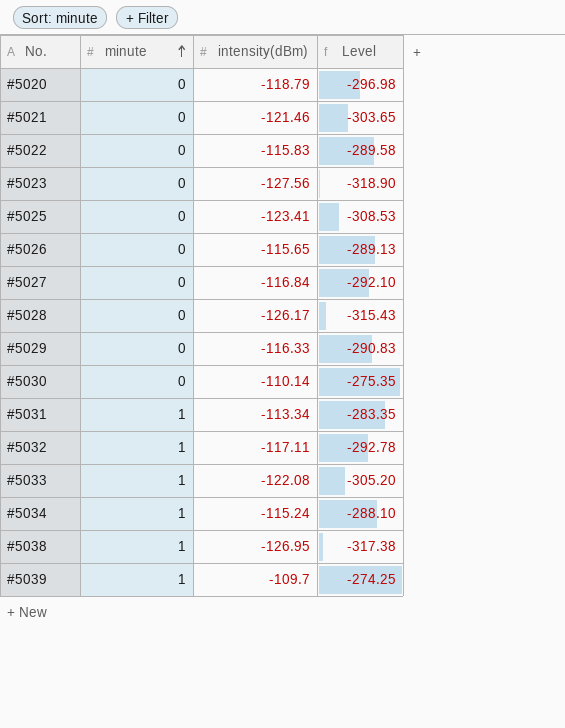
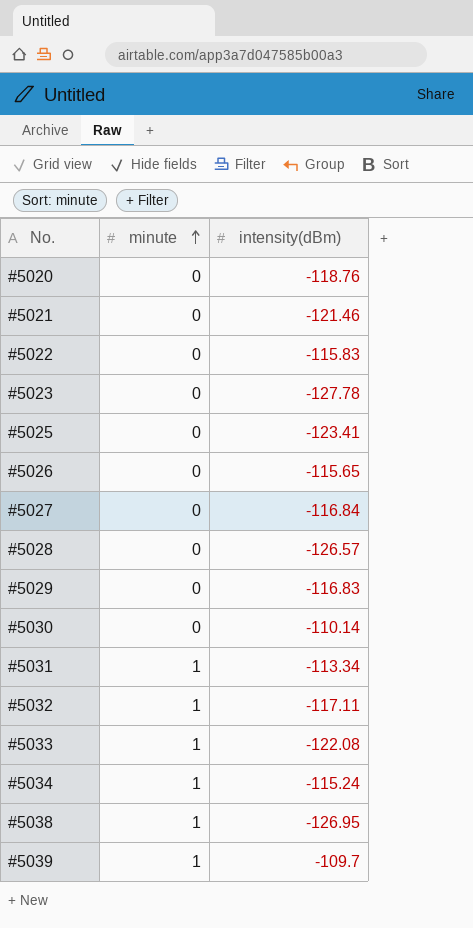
column Level | formula: [intensity(dBm)] * 2.5 -> none
#5020 | intensity(dBm): -118.79 -> -118.76
#5023 | intensity(dBm): -127.56 -> -127.78
#5028 | intensity(dBm): -126.17 -> -126.57
#5029 | intensity(dBm): -116.33 -> -116.83

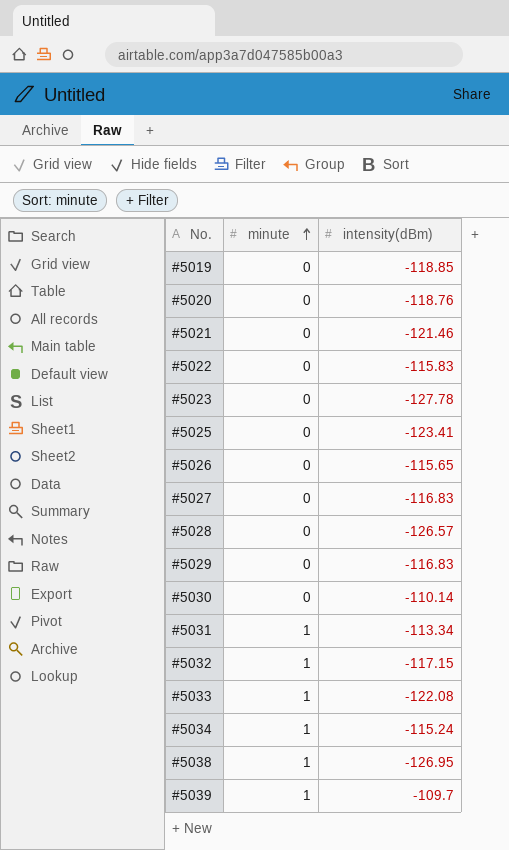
row #5019: none -> 0 | -118.85
#5027 | intensity(dBm): -116.84 -> -116.83
#5032 | intensity(dBm): -117.11 -> -117.15

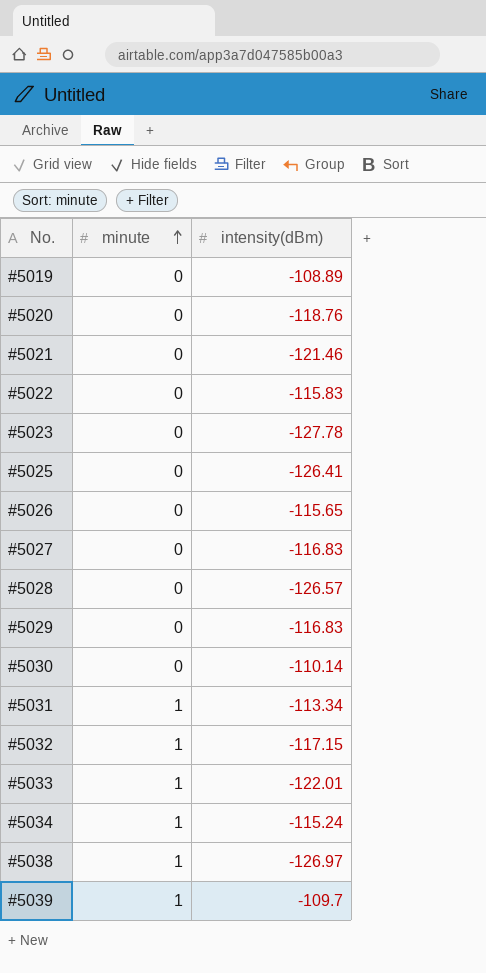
#5019 | intensity(dBm): -118.85 -> -108.89
#5025 | intensity(dBm): -123.41 -> -126.41
#5033 | intensity(dBm): -122.08 -> -122.01
#5038 | intensity(dBm): -126.95 -> -126.97

